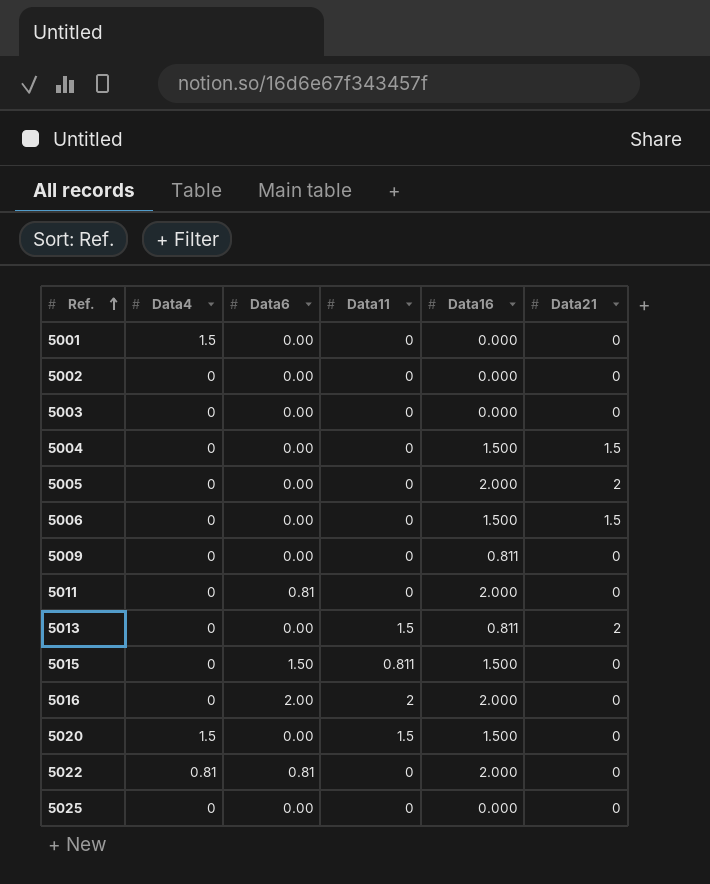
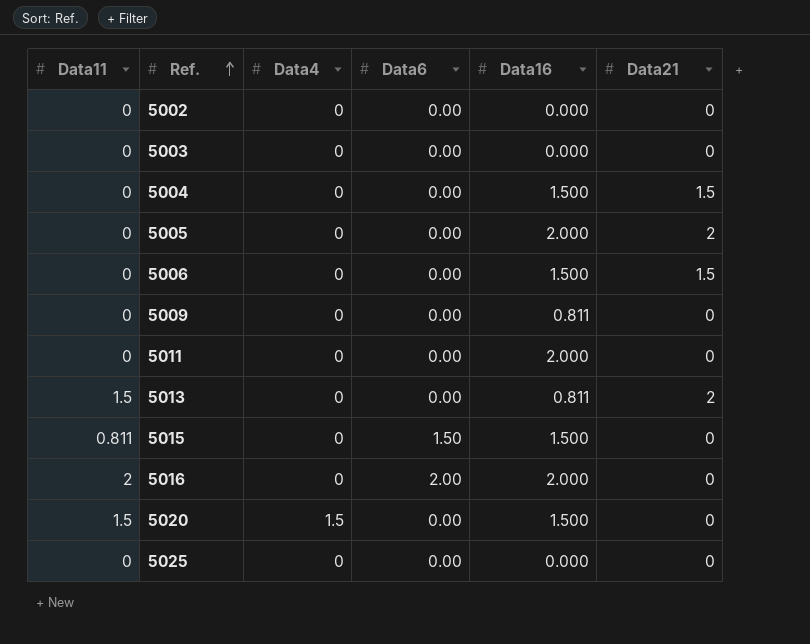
column Data11 | position: 4 -> 1
row 5001: 1.5 | 0.00 | 0 | 0.000 | 0 -> none
row 5022: 0.81 | 0.81 | 0 | 2.000 | 0 -> none
5011 | Data6: 0.81 -> 0.00

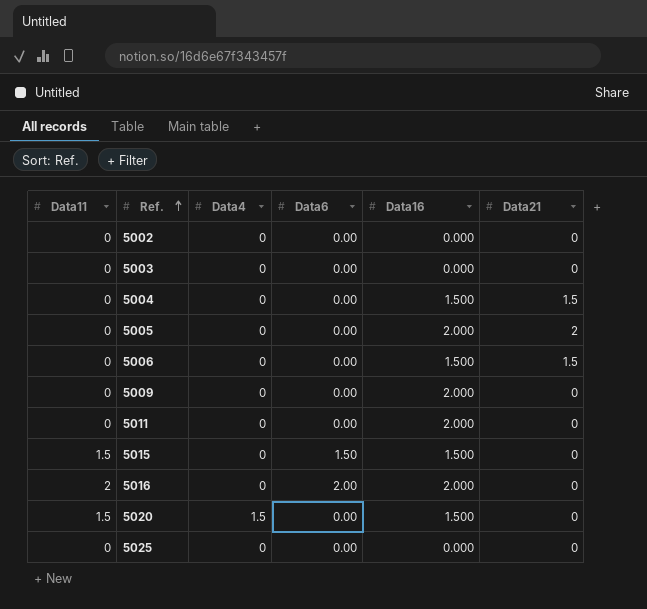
row 5013: 1.5 | 0 | 0.00 | 0.811 | 2 -> none
5009 | Data16: 0.811 -> 2.000
5015 | Data11: 0.811 -> 1.5

